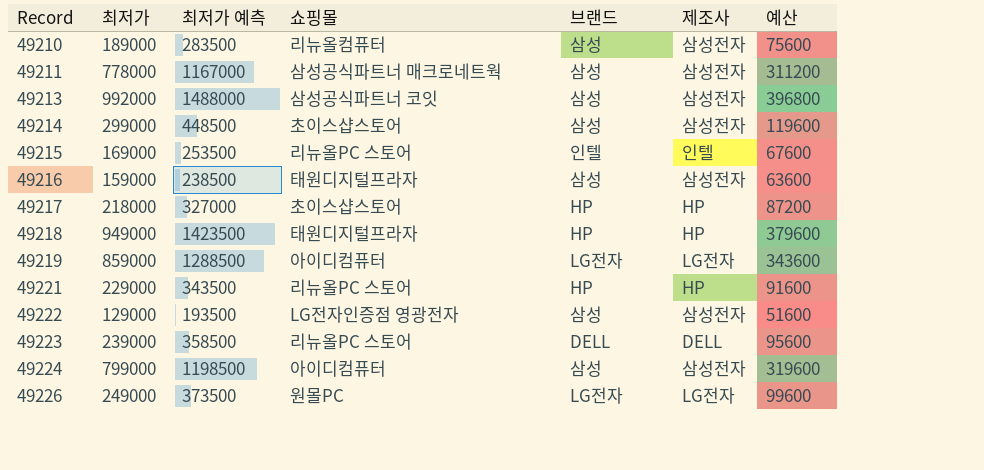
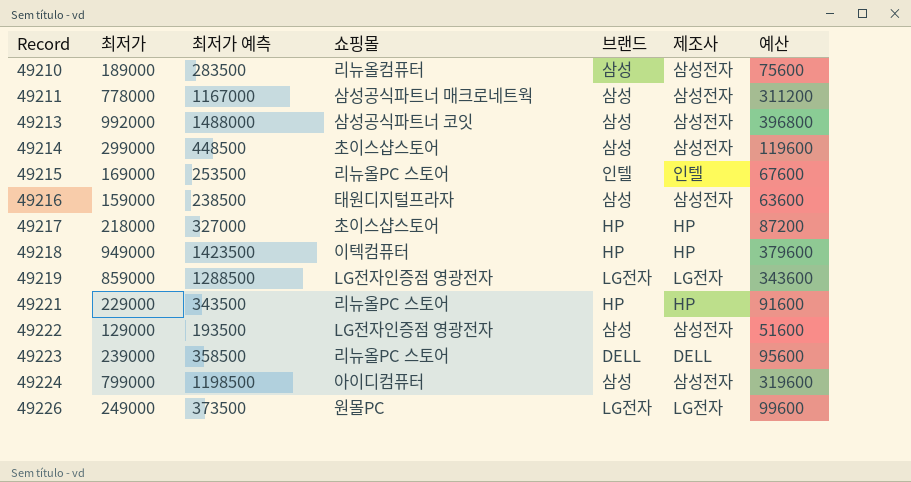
49218 | 쇼핑몰: 태원디지털프라자 -> 이텍컴퓨터
49219 | 쇼핑몰: 아이디컴퓨터 -> LG전자인증점 영광전자

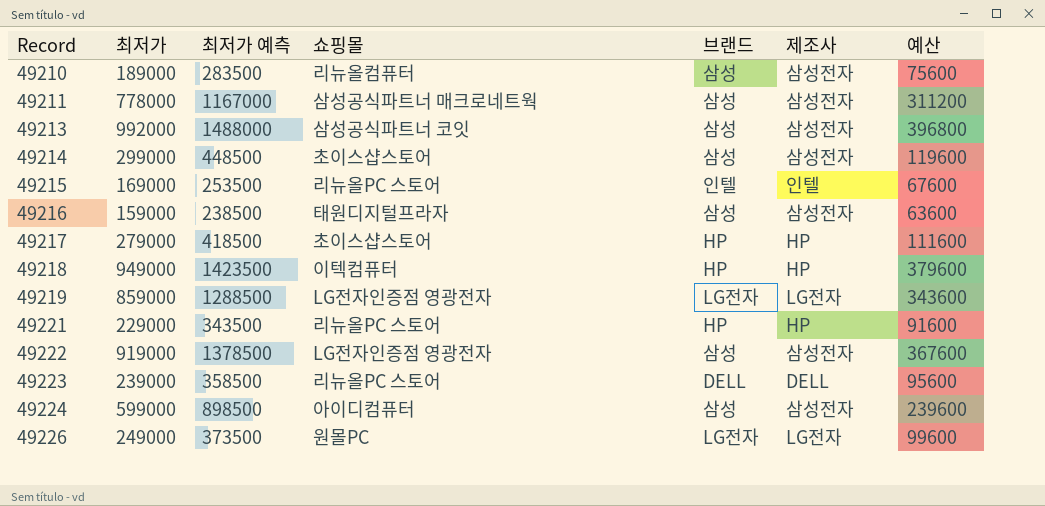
49217 | 최저가: 218000 -> 279000
49217 | 최저가 예측: 327000 -> 418500
49217 | 예산: 87200 -> 111600
49222 | 최저가: 129000 -> 919000
49222 | 최저가 예측: 193500 -> 1378500
49222 | 예산: 51600 -> 367600
49224 | 최저가: 799000 -> 599000
49224 | 최저가 예측: 1198500 -> 898500
49224 | 예산: 319600 -> 239600

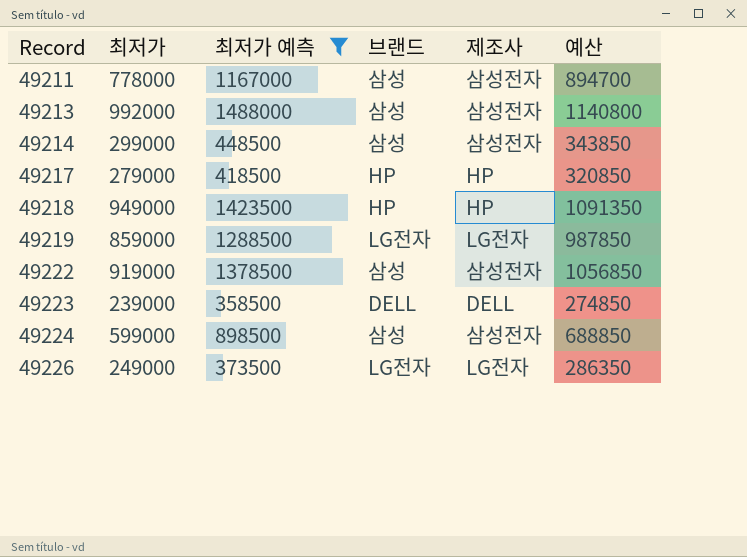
filter: none -> 최저가 예측 >= 358500
column 쇼핑몰 | position: 4 -> none
column 예산 | formula: [최저가] * 0.4 -> [최저가] * 1.15

